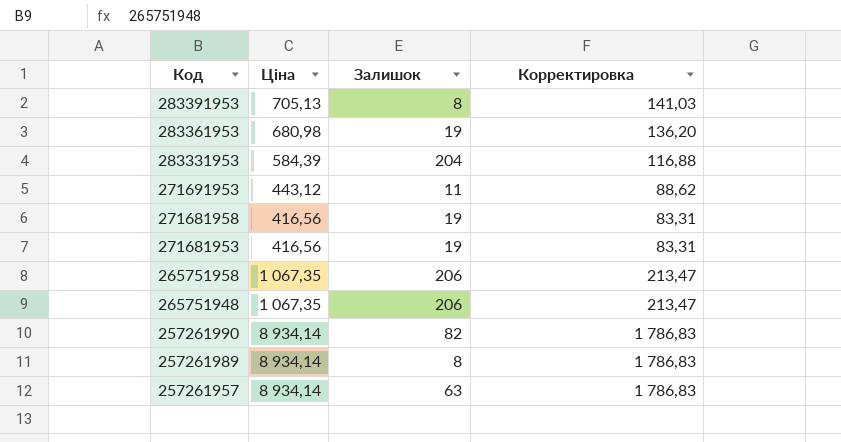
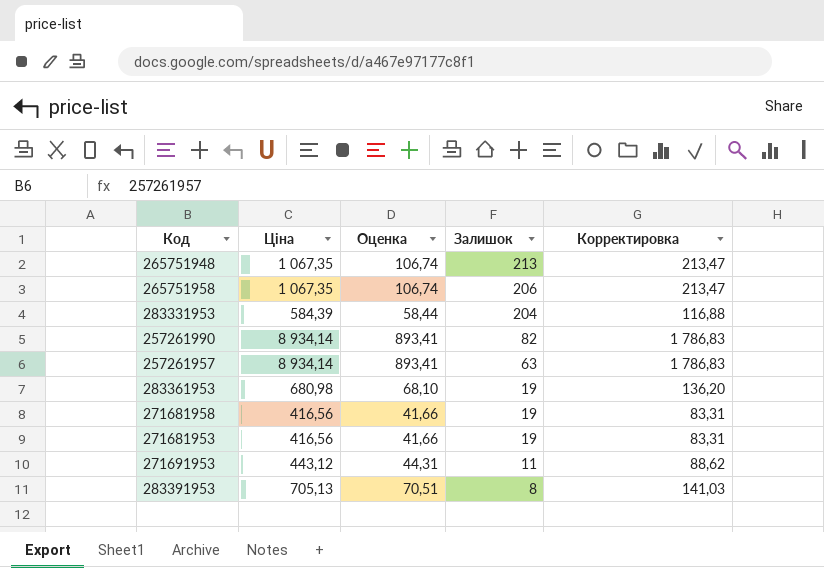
row order: Код descending -> Залишок descending
column Оценка | formula: none -> [Ціна] * 0,1
row 257261989: 8 934,14 | 8 | 1 786,83 -> none
265751948 | Залишок: 206 -> 213

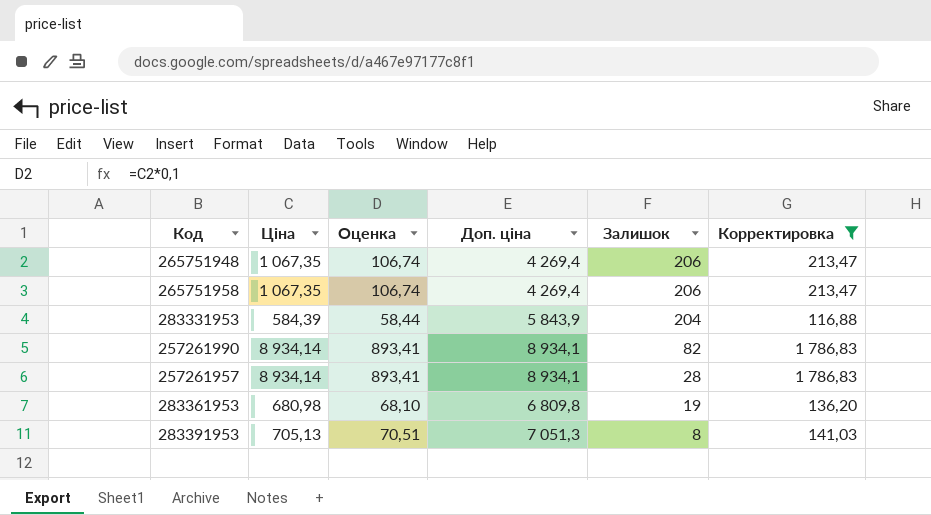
filter: none -> Корректировка >= 116,88
column Доп. ціна | position: none -> 4
265751948 | Залишок: 213 -> 206
257261957 | Залишок: 63 -> 28

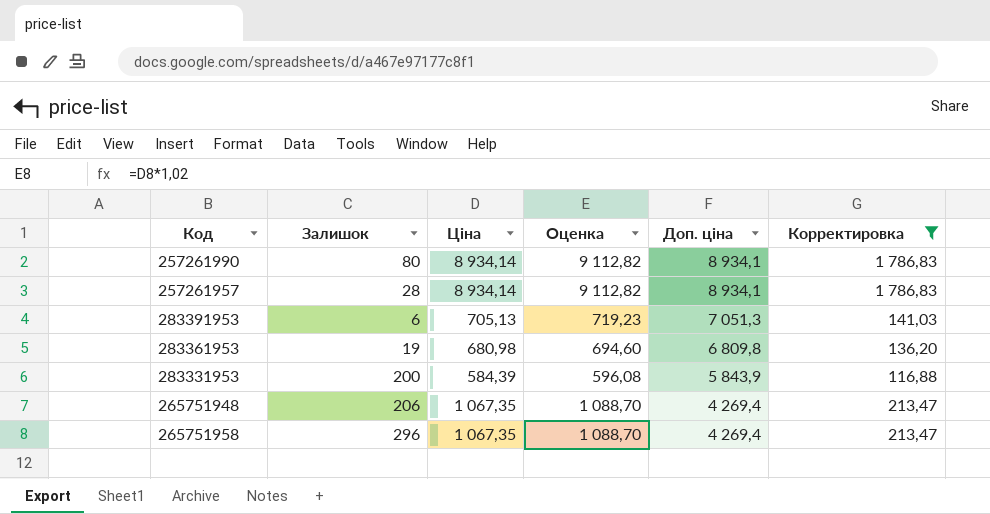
row order: Залишок descending -> Доп. ціна descending
column Залишок | position: 5 -> 2
column Оценка | formula: [Ціна] * 0,1 -> [Ціна] * 1,02
257261990 | Залишок: 82 -> 80
283391953 | Залишок: 8 -> 6
283331953 | Залишок: 204 -> 200
265751958 | Залишок: 206 -> 296

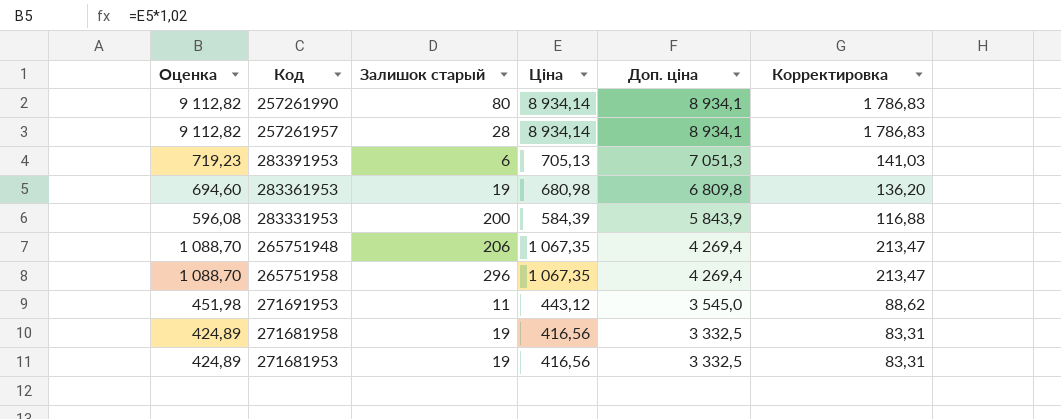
filter: Корректировка >= 116,88 -> none
column Оценка | position: 4 -> 1
column name: Залишок -> Залишок старый

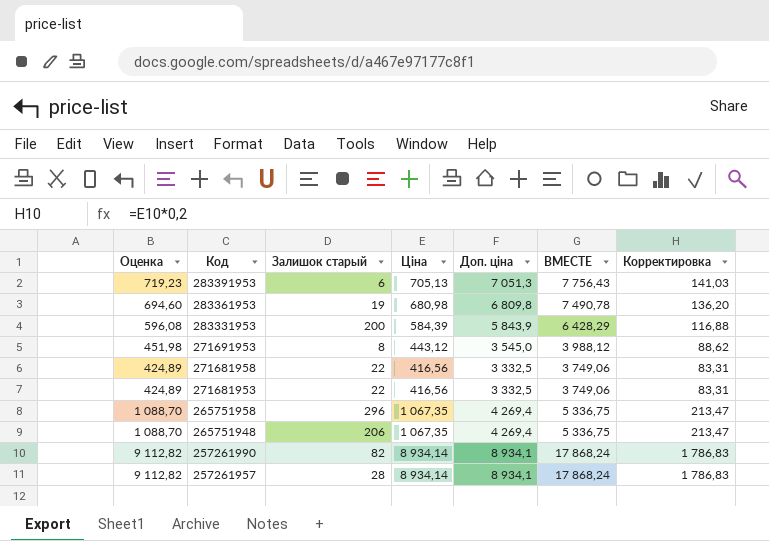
row order: Доп. ціна descending -> Код descending
column ВМЕСТЕ | formula: none -> [Ціна] + [Доп. ціна]
271691953 | Залишок старый: 11 -> 8
271681958 | Залишок старый: 19 -> 22
271681953 | Залишок старый: 19 -> 22
257261990 | Залишок старый: 80 -> 82

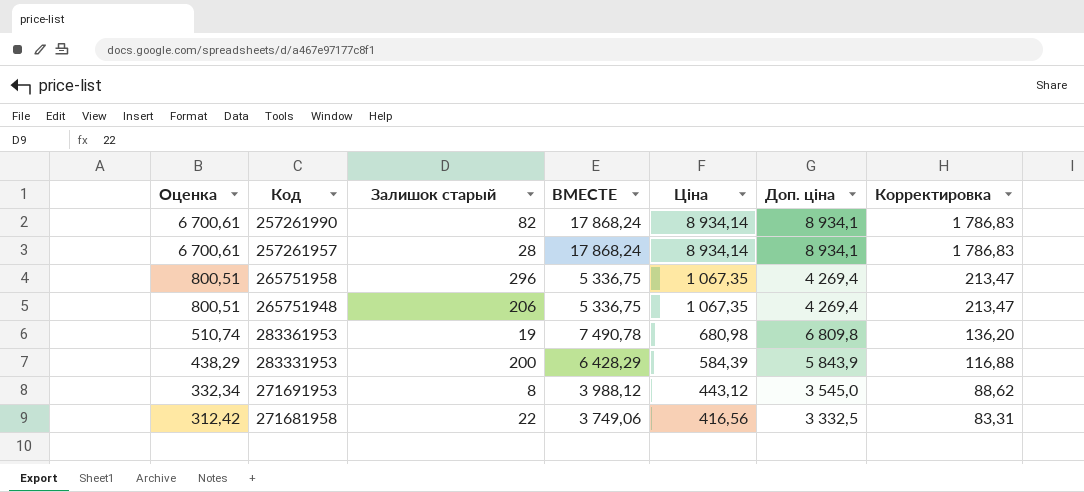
row order: Код descending -> Оценка descending
column Оценка | formula: [Ціна] * 1,02 -> [Ціна] * 0,75
column ВМЕСТЕ | position: 6 -> 4
row 283391953: 719,23 | 6 | 705,13 | 7 051,3 | 7 756,43 | 141,03 -> none
row 271681953: 424,89 | 22 | 416,56 | 3 332,5 | 3 749,06 | 83,31 -> none

